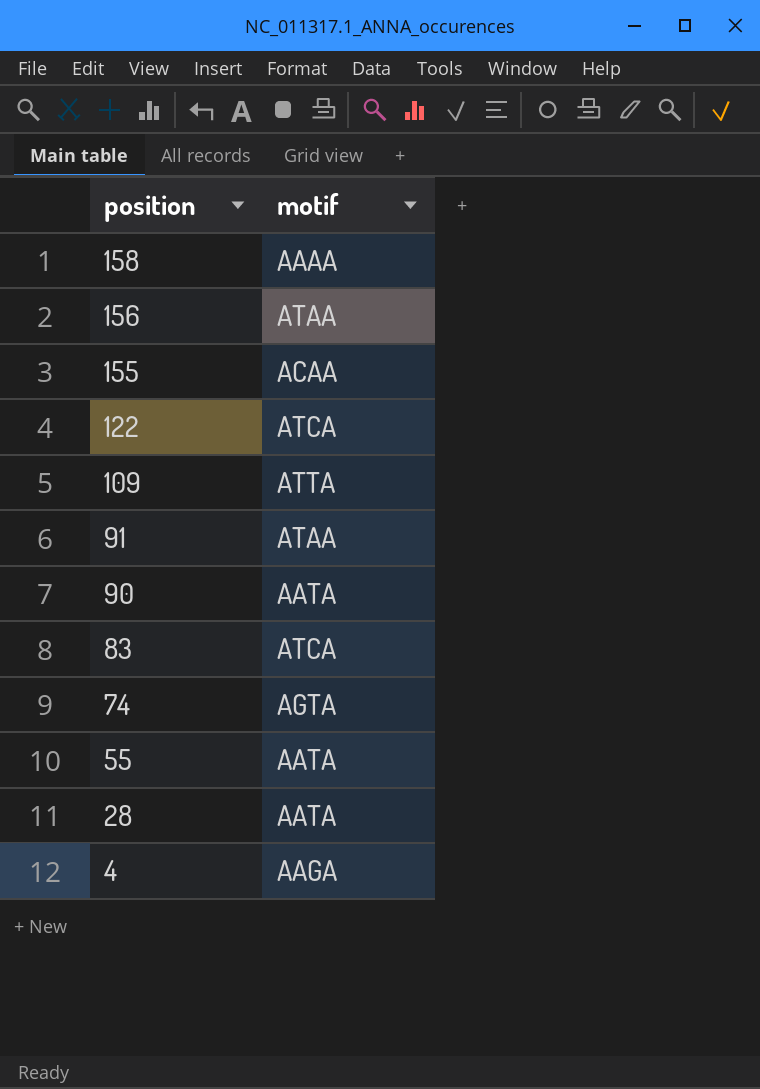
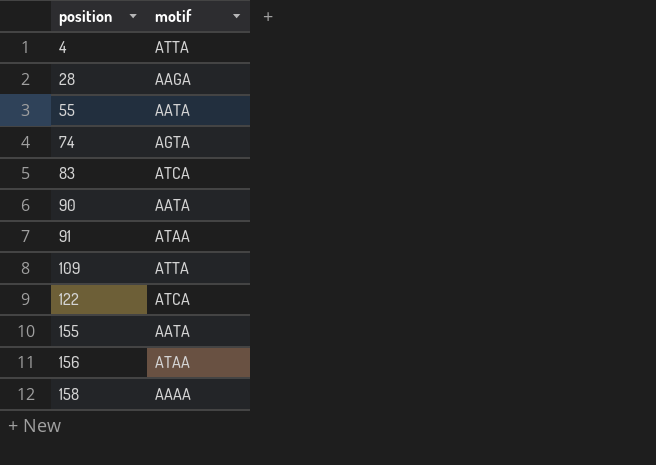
row order: position descending -> position ascending
4 | motif: AAGA -> ATTA
28 | motif: AATA -> AAGA
155 | motif: ACAA -> AATA

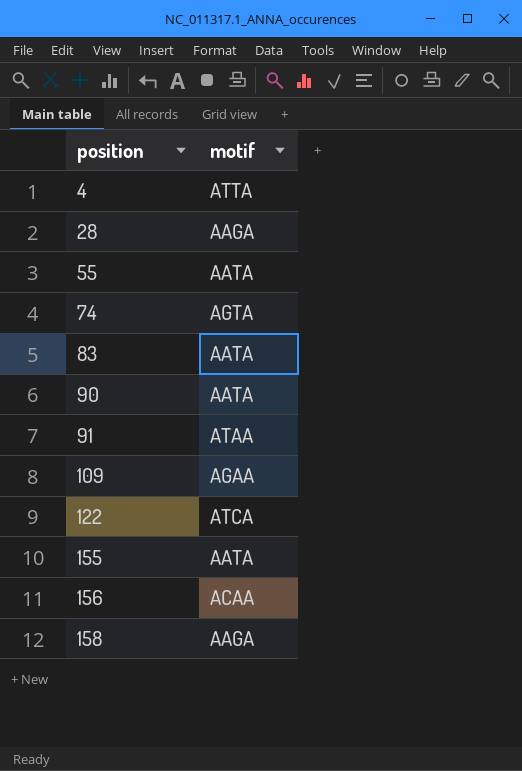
83 | motif: ATCA -> AATA
109 | motif: ATTA -> AGAA
156 | motif: ATAA -> ACAA
158 | motif: AAAA -> AAGA

